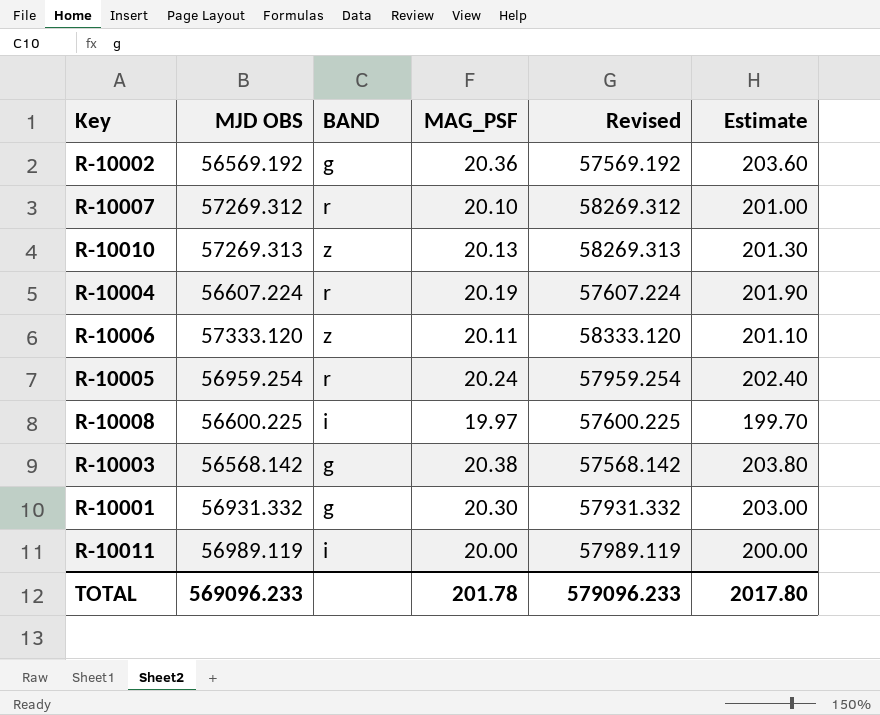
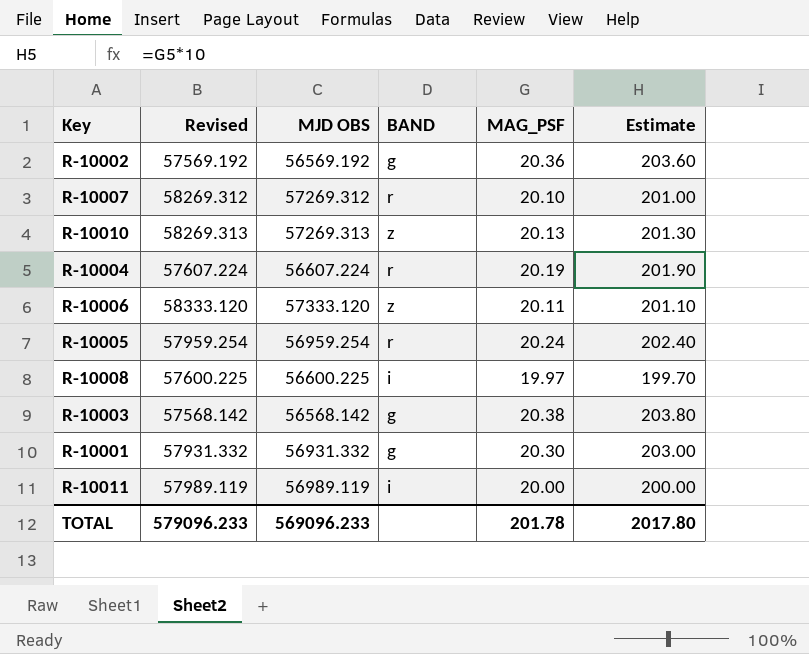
column Revised | position: 5 -> 2

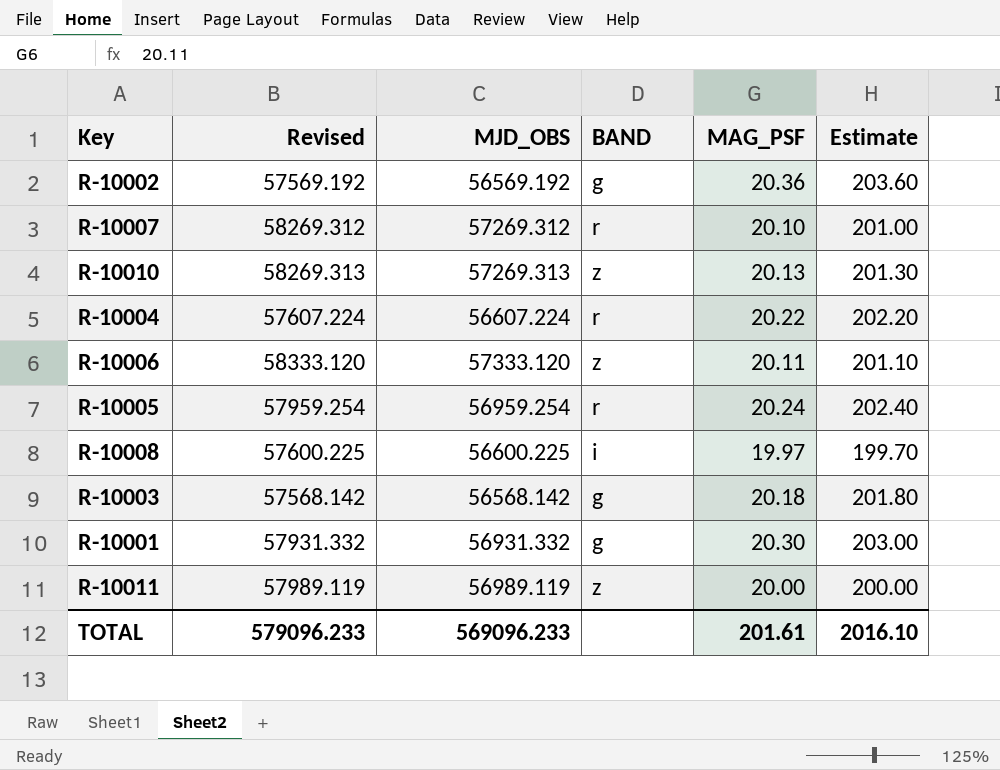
column name: MJD OBS -> MJD_OBS
R-10004 | MAG_PSF: 20.19 -> 20.22
R-10004 | Estimate: 201.90 -> 202.20
R-10003 | MAG_PSF: 20.38 -> 20.18
R-10003 | Estimate: 203.80 -> 201.80
R-10011 | BAND: i -> z
TOTAL | MAG_PSF: 201.78 -> 201.61
TOTAL | Estimate: 2017.80 -> 2016.10

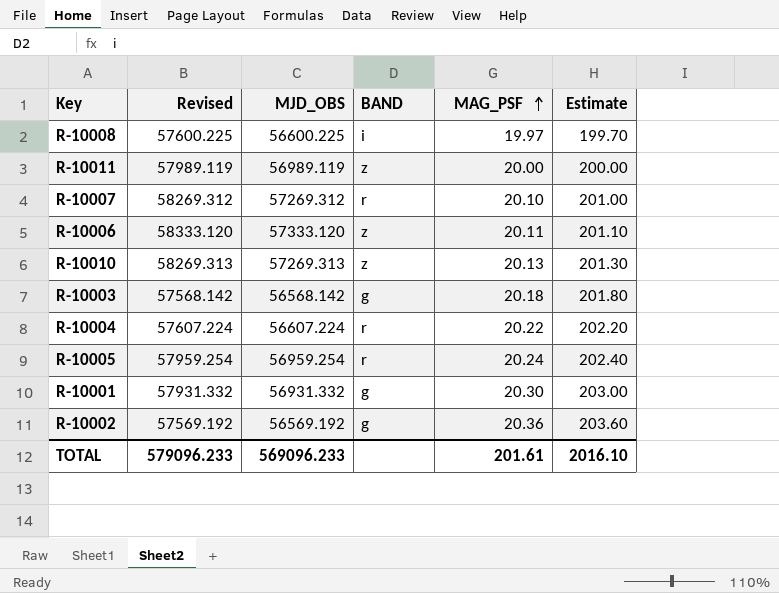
row order: none -> MAG_PSF ascending

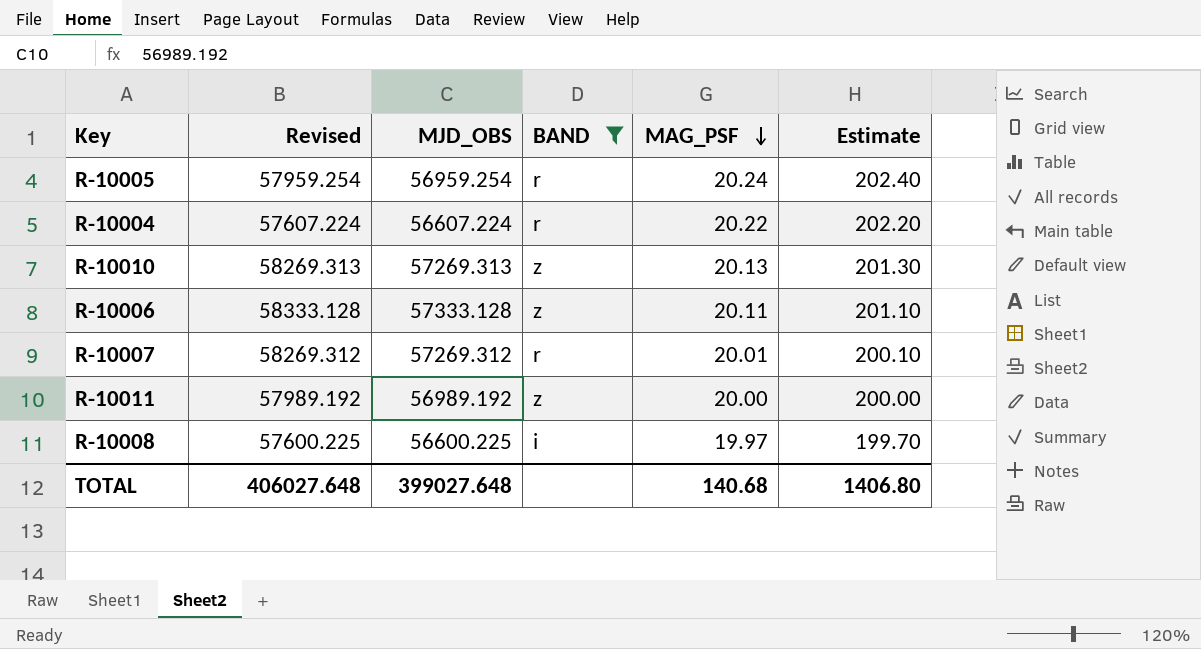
filter: none -> BAND != g
row order: MAG_PSF ascending -> MAG_PSF descending
R-10006 | Revised: 58333.120 -> 58333.128
R-10006 | MJD_OBS: 57333.120 -> 57333.128
R-10007 | MAG_PSF: 20.10 -> 20.01
R-10007 | Estimate: 201.00 -> 200.10
R-10011 | Revised: 57989.119 -> 57989.192
R-10011 | MJD_OBS: 56989.119 -> 56989.192
TOTAL | Revised: 579096.233 -> 406027.648
TOTAL | MJD_OBS: 569096.233 -> 399027.648
TOTAL | MAG_PSF: 201.61 -> 140.68
TOTAL | Estimate: 2016.10 -> 1406.80

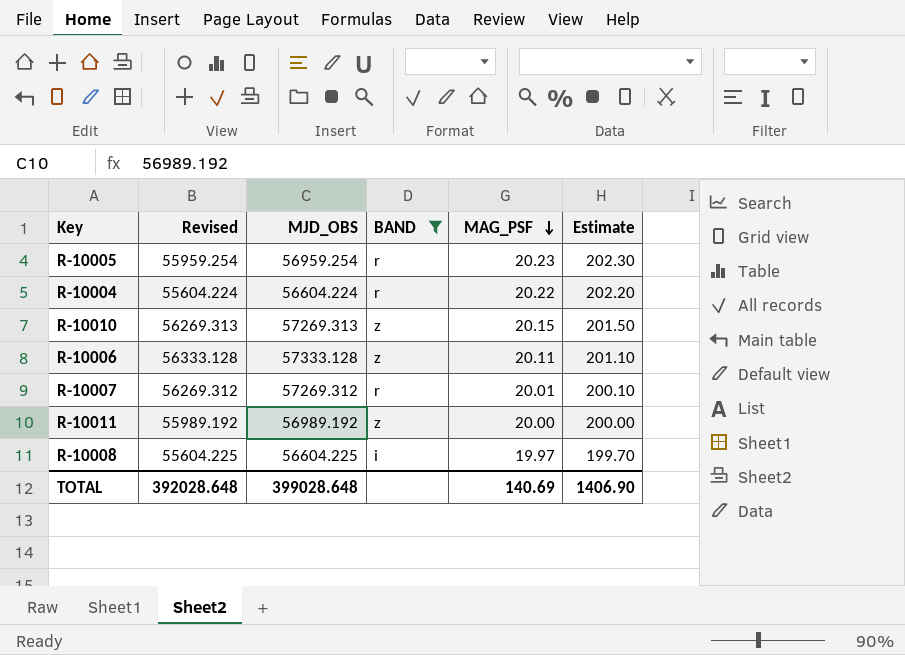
column Revised | formula: [MJD_OBS] + 1000 -> [MJD_OBS] - 1000
R-10005 | MAG_PSF: 20.24 -> 20.23
R-10005 | Estimate: 202.40 -> 202.30
R-10004 | MJD_OBS: 56607.224 -> 56604.224
R-10010 | MAG_PSF: 20.13 -> 20.15
R-10010 | Estimate: 201.30 -> 201.50
R-10008 | MJD_OBS: 56600.225 -> 56604.225
TOTAL | Revised: 406027.648 -> 392028.648
TOTAL | MJD_OBS: 399027.648 -> 399028.648
TOTAL | MAG_PSF: 140.68 -> 140.69
TOTAL | Estimate: 1406.80 -> 1406.90

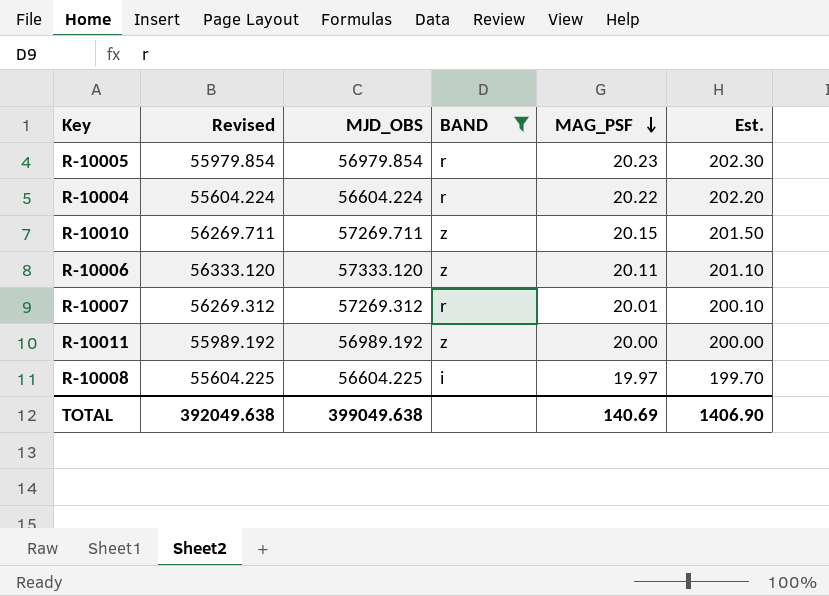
column name: Estimate -> Est.
R-10005 | Revised: 55959.254 -> 55979.854
R-10005 | MJD_OBS: 56959.254 -> 56979.854
R-10010 | Revised: 56269.313 -> 56269.711
R-10010 | MJD_OBS: 57269.313 -> 57269.711
R-10006 | Revised: 56333.128 -> 56333.120
R-10006 | MJD_OBS: 57333.128 -> 57333.120
TOTAL | Revised: 392028.648 -> 392049.638
TOTAL | MJD_OBS: 399028.648 -> 399049.638

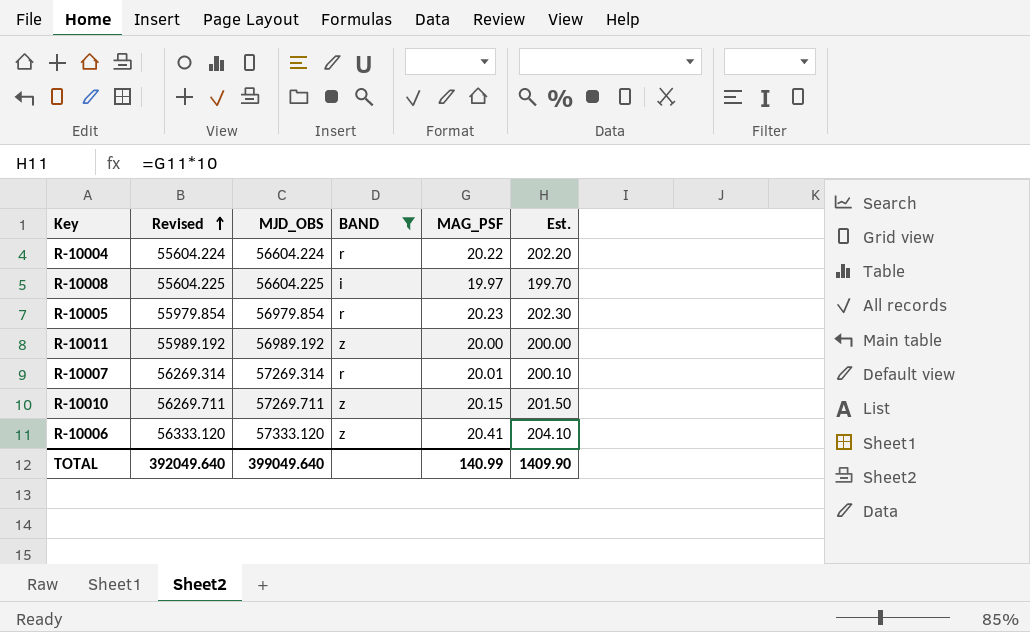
row order: MAG_PSF descending -> Revised ascending
R-10007 | Revised: 56269.312 -> 56269.314
R-10007 | MJD_OBS: 57269.312 -> 57269.314
R-10006 | MAG_PSF: 20.11 -> 20.41
R-10006 | Est.: 201.10 -> 204.10
TOTAL | Revised: 392049.638 -> 392049.640
TOTAL | MJD_OBS: 399049.638 -> 399049.640
TOTAL | MAG_PSF: 140.69 -> 140.99
TOTAL | Est.: 1406.90 -> 1409.90

